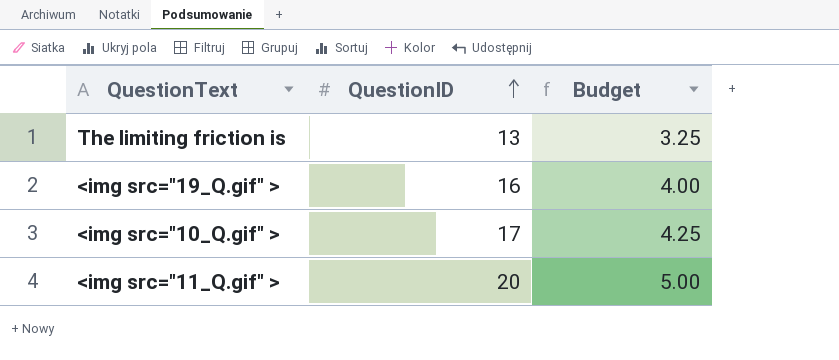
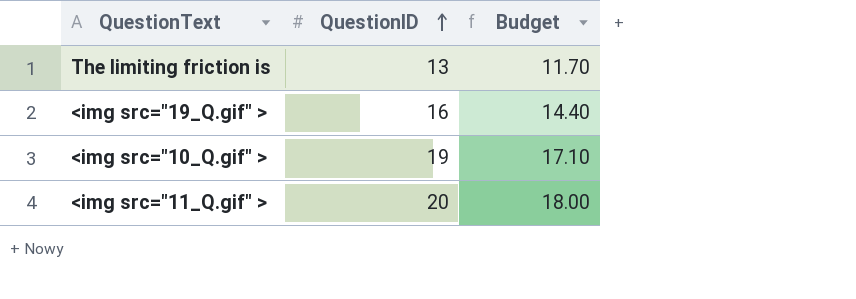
column Budget | formula: [QuestionID] * 0.25 -> [QuestionID] * 0.9
<img src="10_Q.gif" > | QuestionID: 17 -> 19

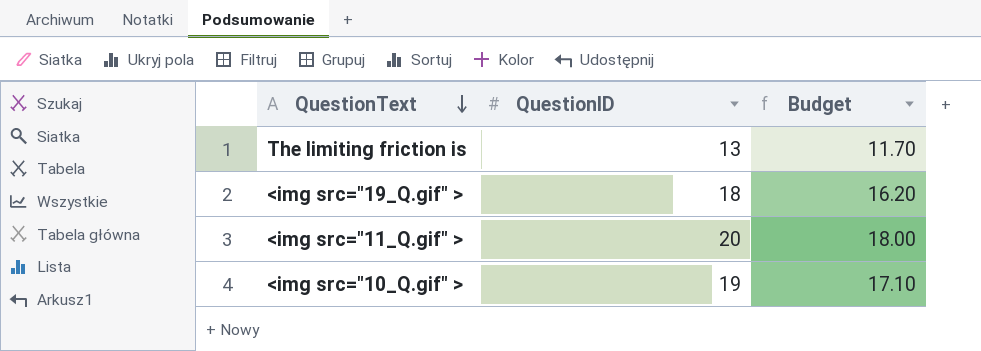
row order: QuestionID ascending -> QuestionText descending
<img src="19_Q.gif" > | QuestionID: 16 -> 18
<img src="19_Q.gif" > | Budget: 14.40 -> 16.20

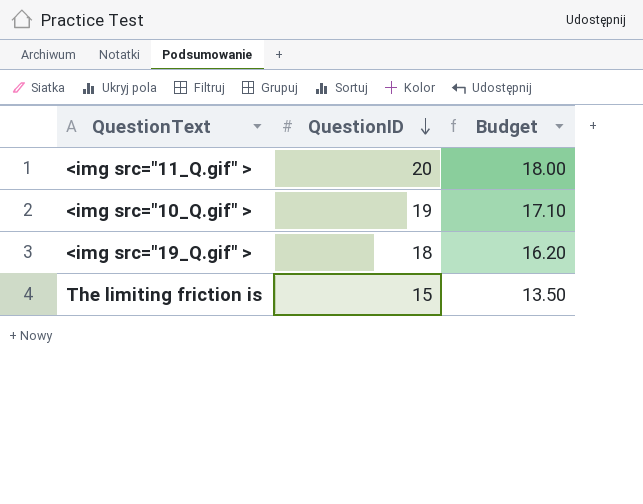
row order: QuestionText descending -> QuestionID descending
The limiting friction is | QuestionID: 13 -> 15
The limiting friction is | Budget: 11.70 -> 13.50

